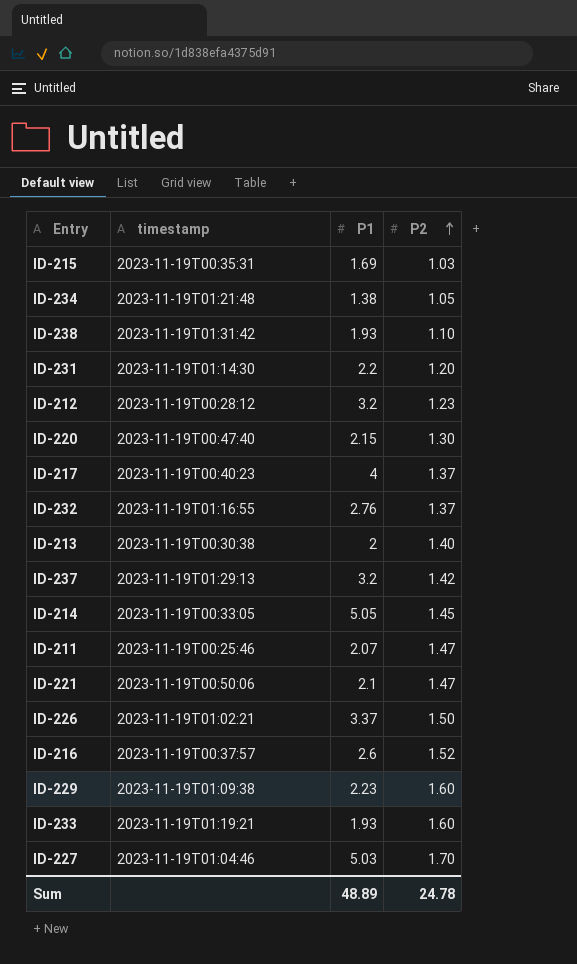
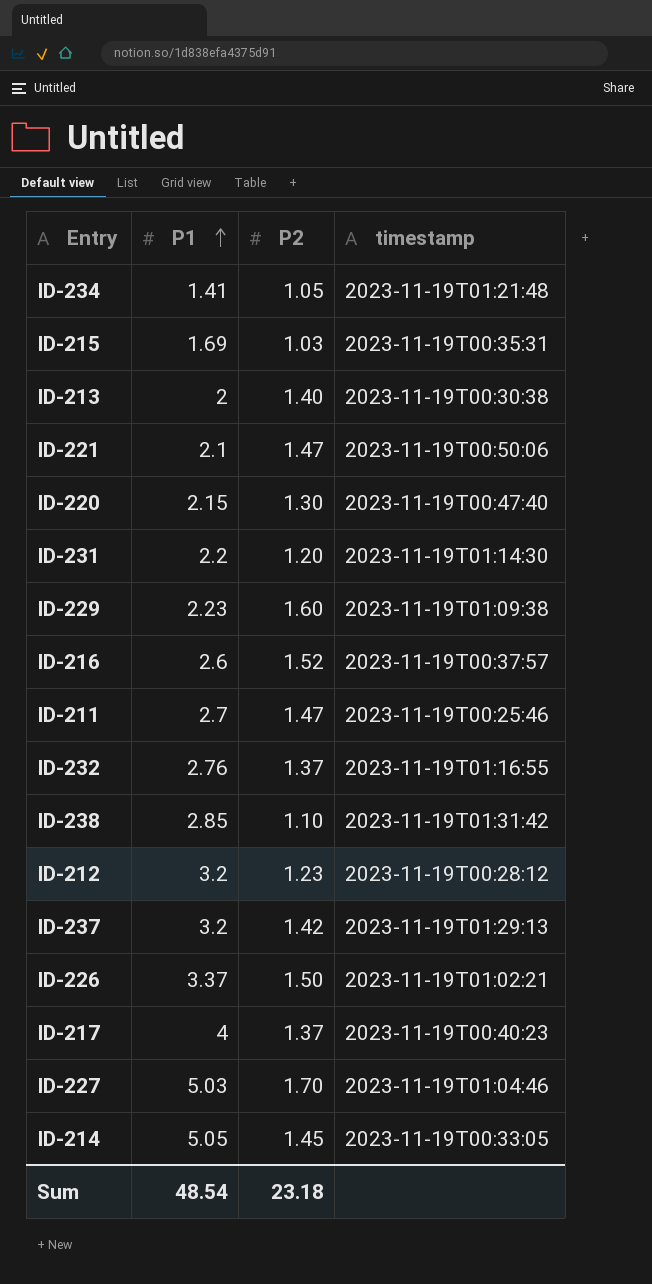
row order: P2 ascending -> P1 ascending
column timestamp | position: 2 -> 4
row ID-233: 2023-11-19T01:19:21 | 1.93 | 1.60 -> none
ID-234 | P1: 1.38 -> 1.41
ID-211 | P1: 2.07 -> 2.7
ID-238 | P1: 1.93 -> 2.85
Sum | P1: 48.89 -> 48.54
Sum | P2: 24.78 -> 23.18

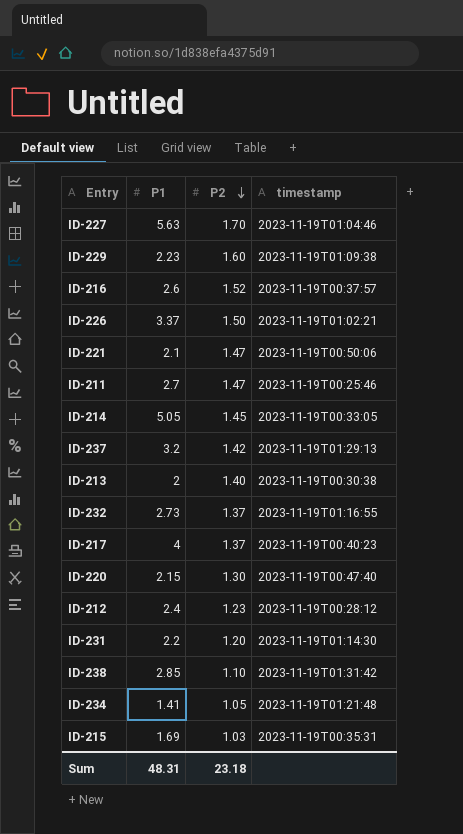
row order: P1 ascending -> P2 descending
ID-227 | P1: 5.03 -> 5.63
ID-232 | P1: 2.76 -> 2.73
ID-212 | P1: 3.2 -> 2.4
Sum | P1: 48.54 -> 48.31

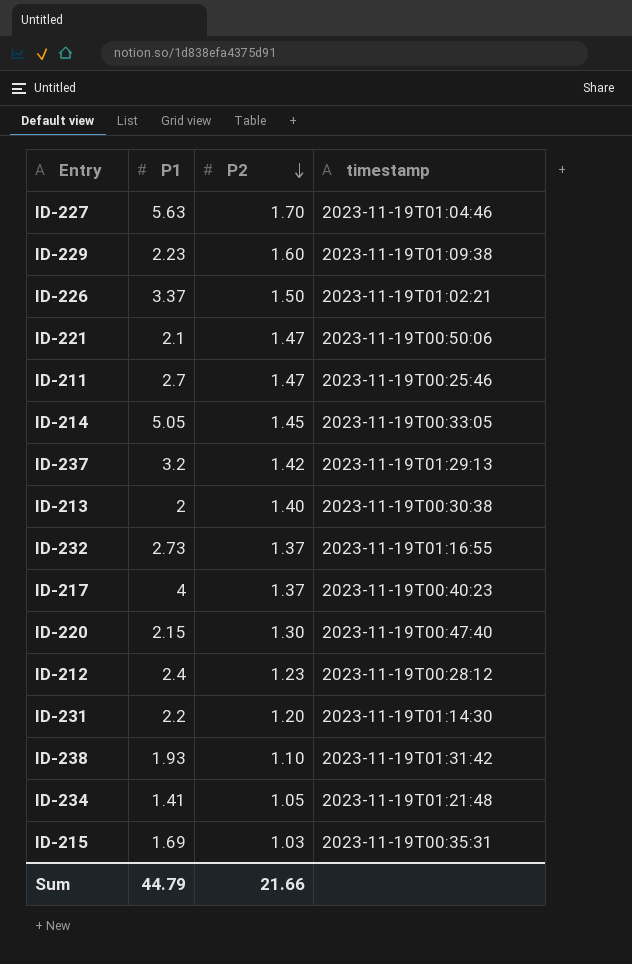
row ID-216: 2.6 | 1.52 | 2023-11-19T00:37:57 -> none
ID-238 | P1: 2.85 -> 1.93
Sum | P1: 48.31 -> 44.79
Sum | P2: 23.18 -> 21.66

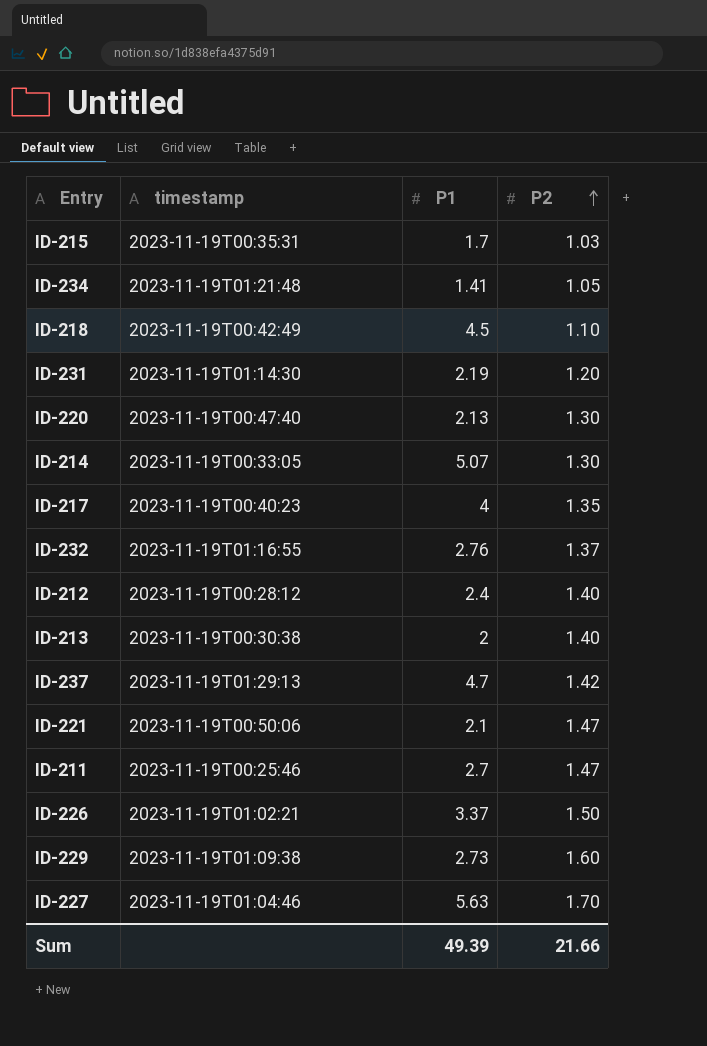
row order: P2 descending -> P2 ascending
column timestamp | position: 4 -> 2
row ID-238: 1.93 | 1.10 | 2023-11-19T01:31:42 -> none
ID-215 | P1: 1.69 -> 1.7
row ID-218: none -> 2023-11-19T00:42:49 | 4.5 | 1.10
ID-231 | P1: 2.2 -> 2.19
ID-220 | P1: 2.15 -> 2.13
ID-214 | P1: 5.05 -> 5.07
ID-214 | P2: 1.45 -> 1.30
ID-217 | P2: 1.37 -> 1.35
ID-232 | P1: 2.73 -> 2.76
ID-212 | P2: 1.23 -> 1.40
ID-237 | P1: 3.2 -> 4.7
ID-229 | P1: 2.23 -> 2.73
Sum | P1: 44.79 -> 49.39

